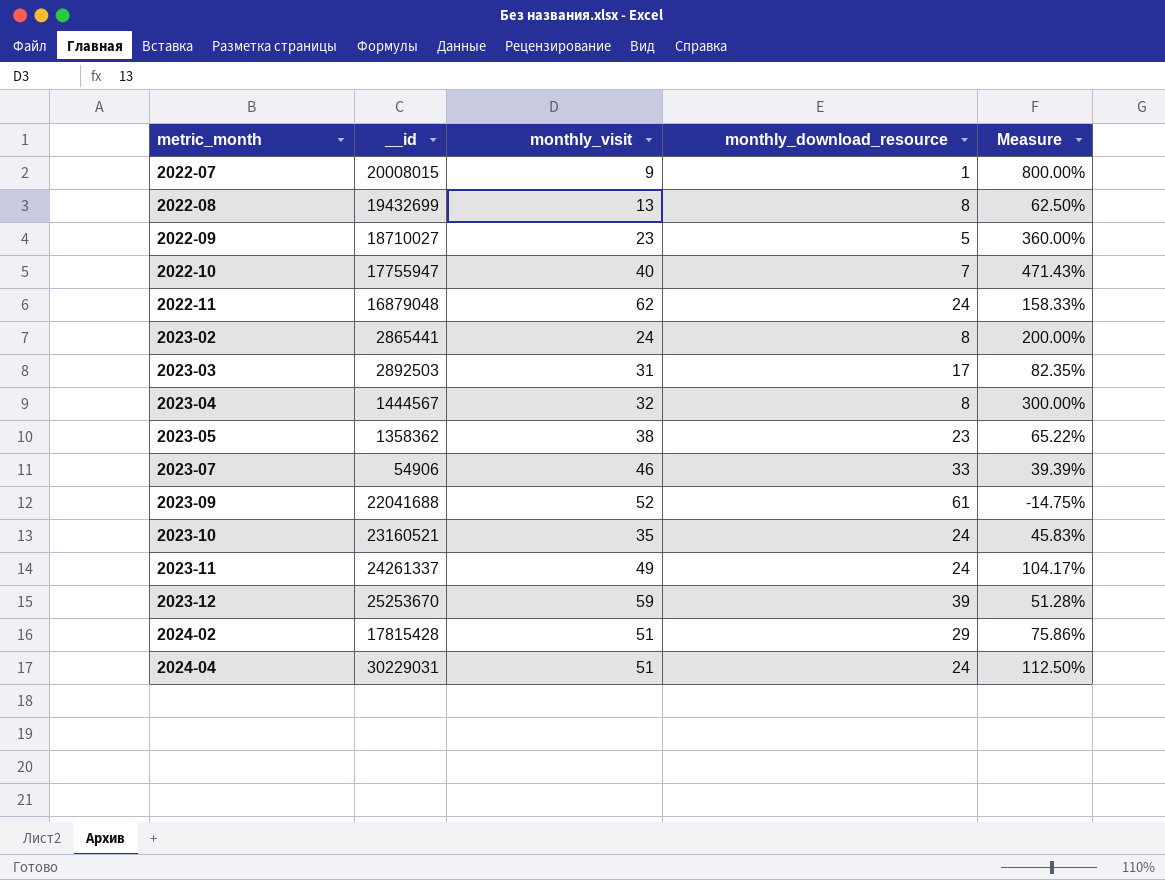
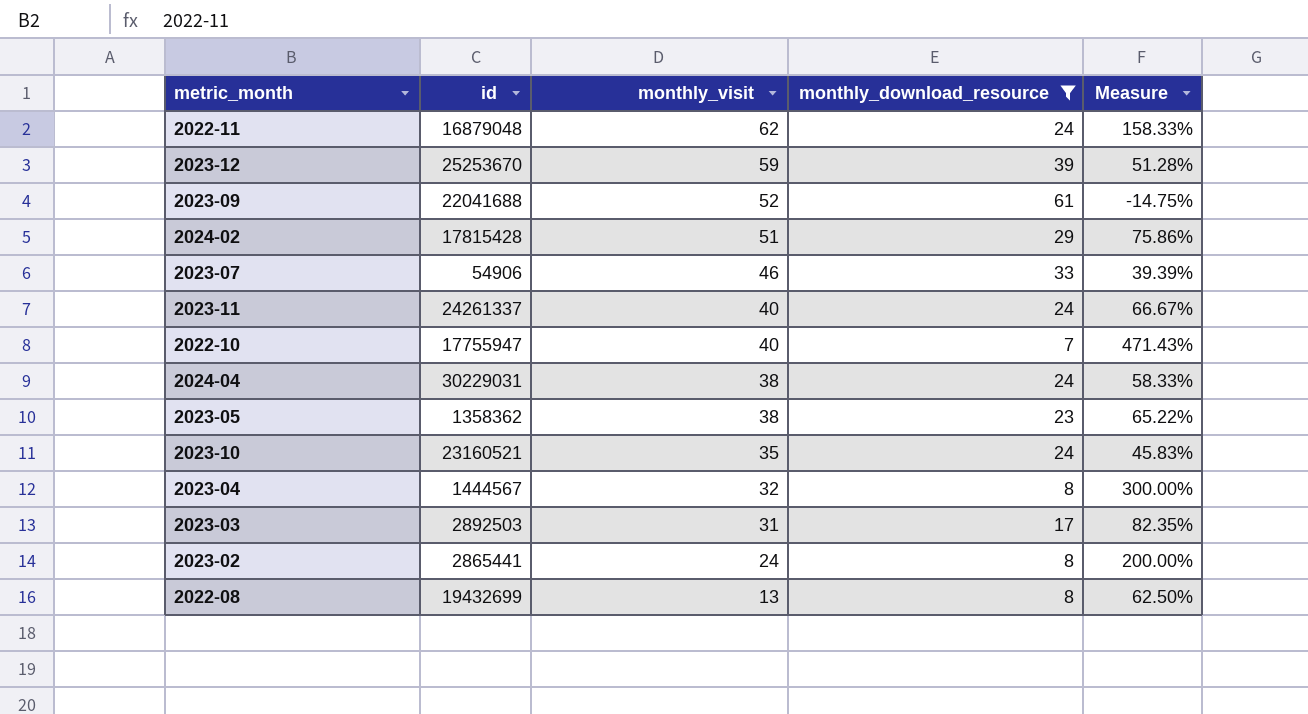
filter: none -> monthly_download_resource >= 7
row order: metric_month ascending -> monthly_visit descending
column name: __id -> id
2023-11 | monthly_visit: 49 -> 40
2023-11 | Measure: 104.17% -> 66.67%
2024-04 | monthly_visit: 51 -> 38
2024-04 | Measure: 112.50% -> 58.33%

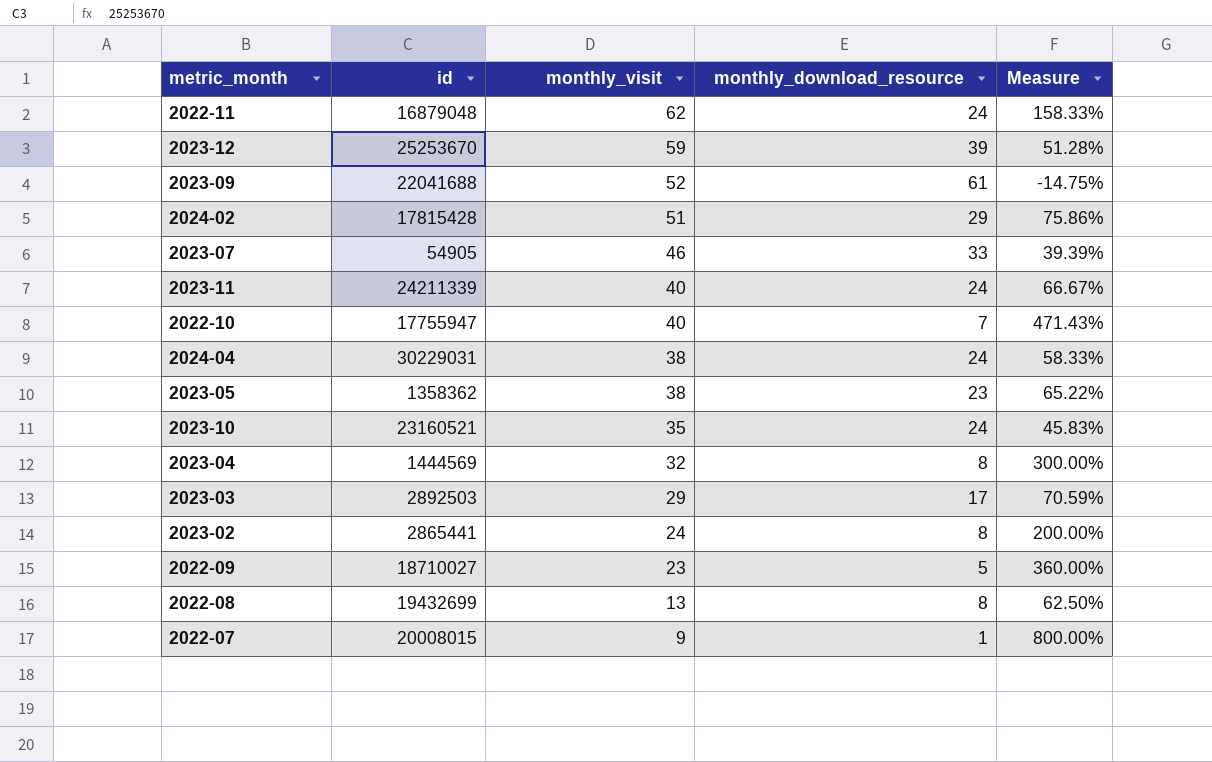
filter: monthly_download_resource >= 7 -> none
2023-07 | id: 54906 -> 54905
2023-11 | id: 24261337 -> 24211339
2023-04 | id: 1444567 -> 1444569
2023-03 | monthly_visit: 31 -> 29
2023-03 | Measure: 82.35% -> 70.59%

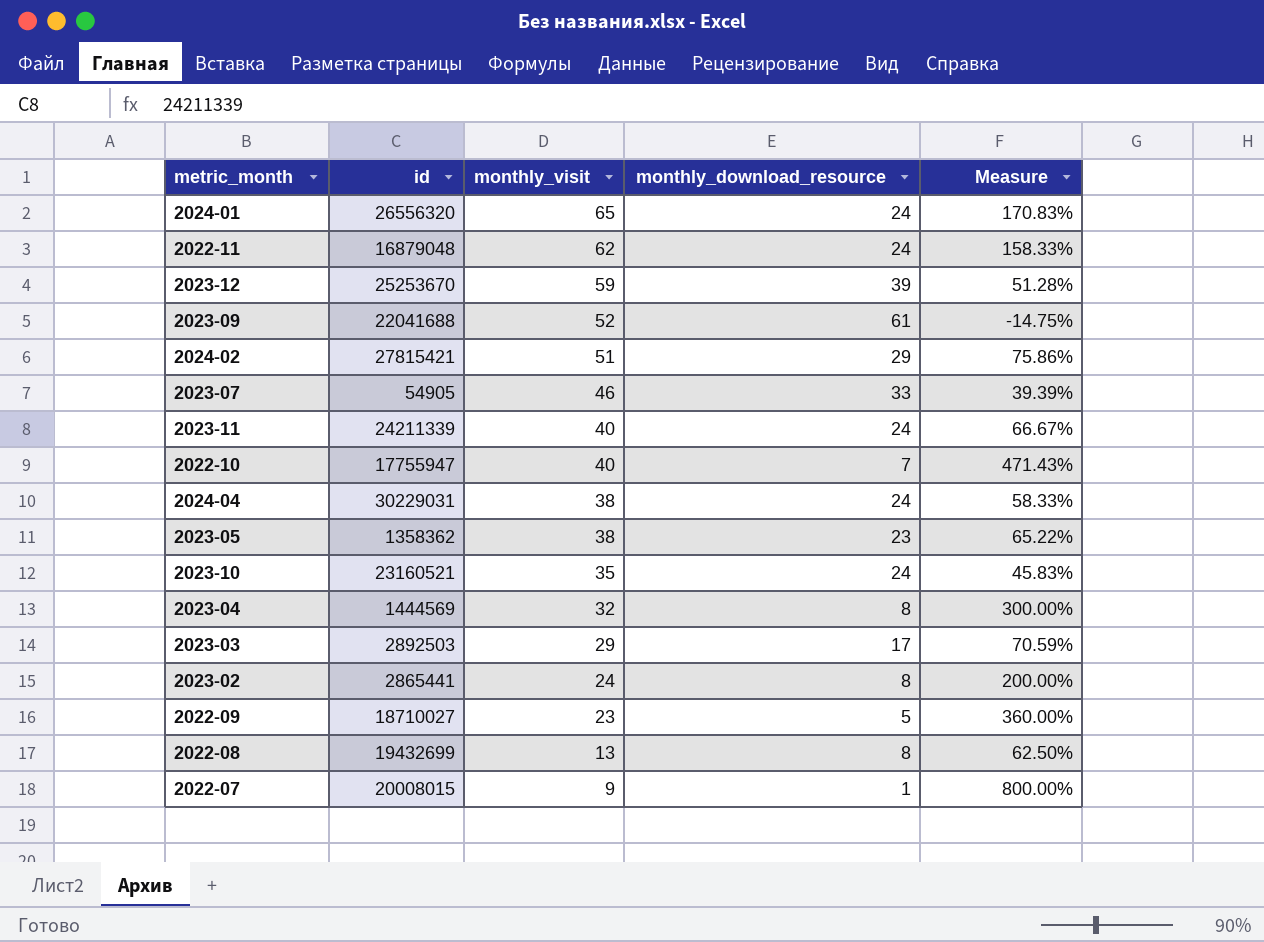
row 2024-01: none -> 26556320 | 65 | 24 | 170.83%
2024-02 | id: 17815428 -> 27815421

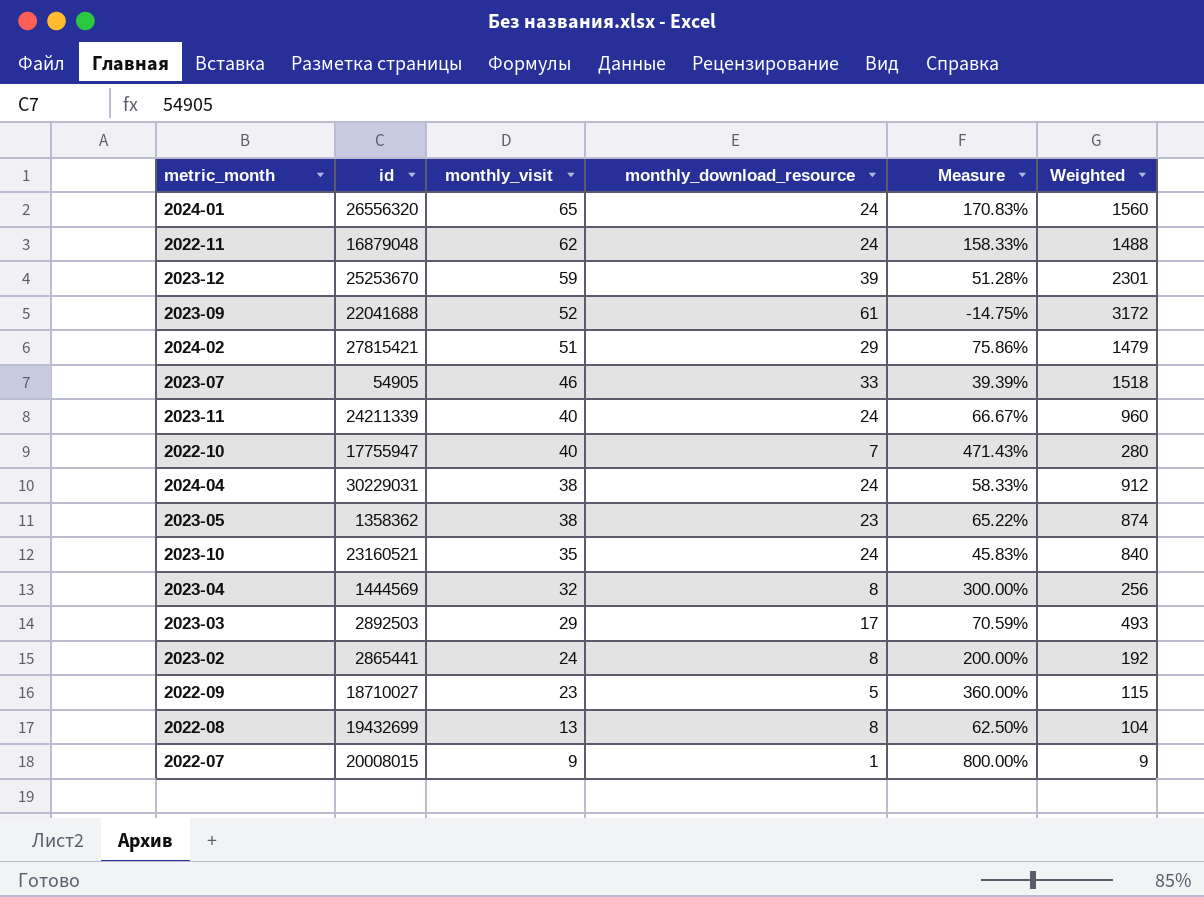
column Weighted | formula: none -> [monthly_visit] * [monthly_download_resource]

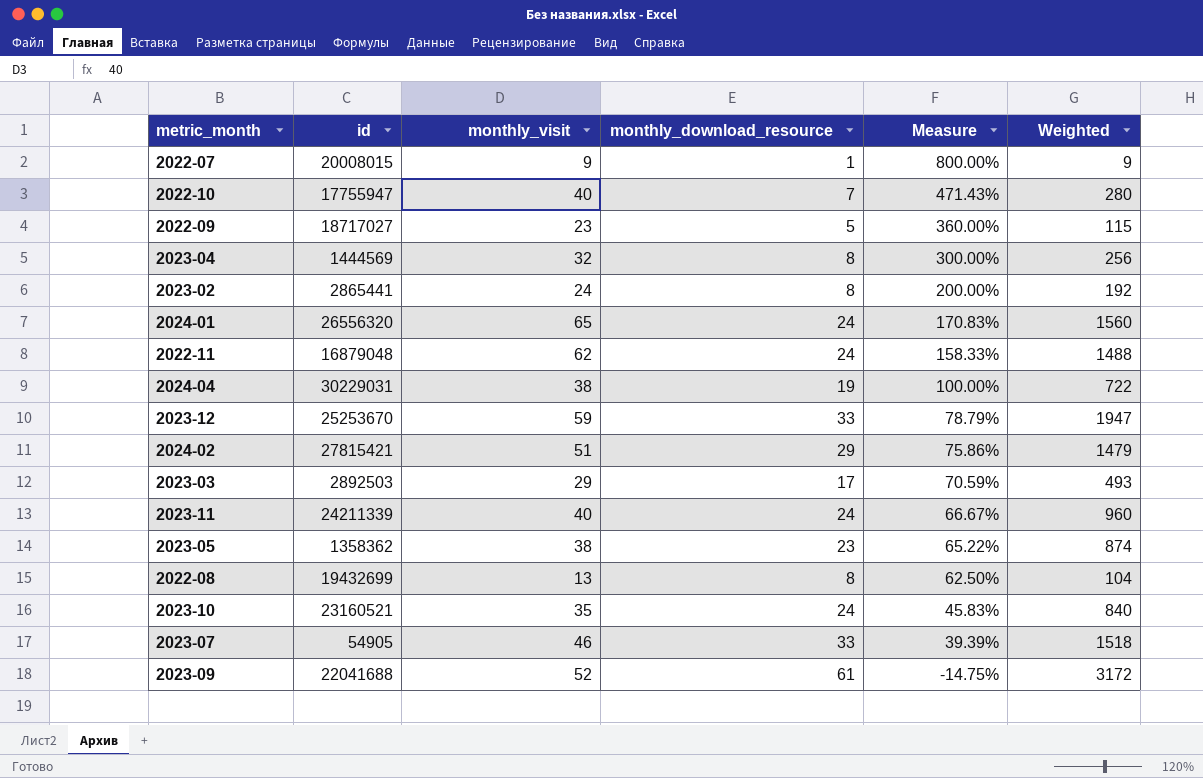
row order: monthly_visit descending -> Measure descending
2022-09 | id: 18710027 -> 18717027
2024-04 | monthly_download_resource: 24 -> 19
2024-04 | Measure: 58.33% -> 100.00%
2024-04 | Weighted: 912 -> 722
2023-12 | monthly_download_resource: 39 -> 33
2023-12 | Measure: 51.28% -> 78.79%
2023-12 | Weighted: 2301 -> 1947

